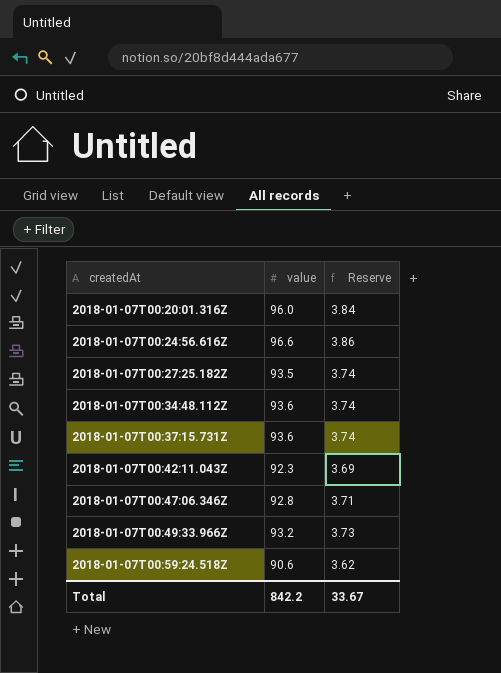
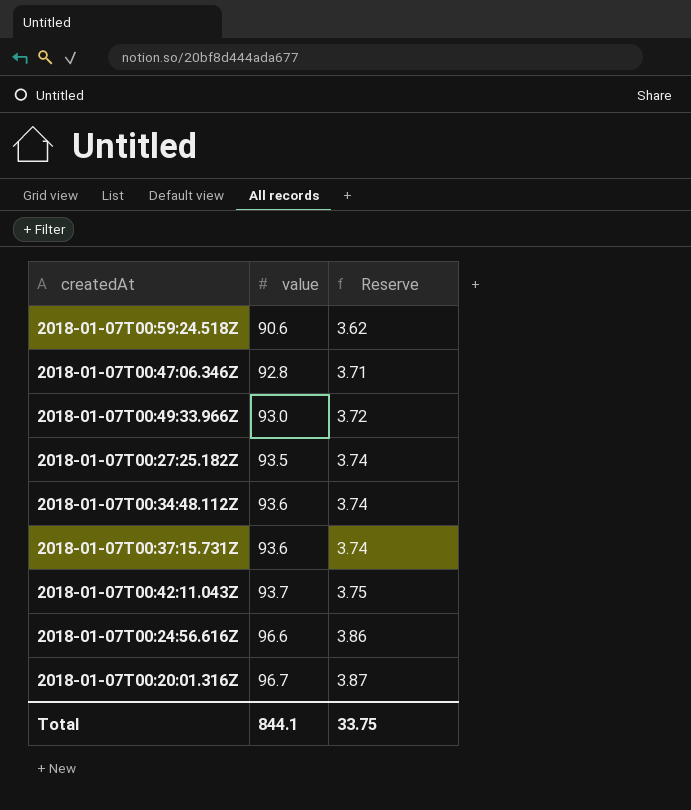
row order: createdAt ascending -> value ascending
2018-01-07T00:49:33.966Z | value: 93.2 -> 93.0
2018-01-07T00:49:33.966Z | Reserve: 3.73 -> 3.72
2018-01-07T00:42:11.043Z | value: 92.3 -> 93.7
2018-01-07T00:42:11.043Z | Reserve: 3.69 -> 3.75
2018-01-07T00:20:01.316Z | value: 96.0 -> 96.7
2018-01-07T00:20:01.316Z | Reserve: 3.84 -> 3.87
Total | value: 842.2 -> 844.1
Total | Reserve: 33.67 -> 33.75

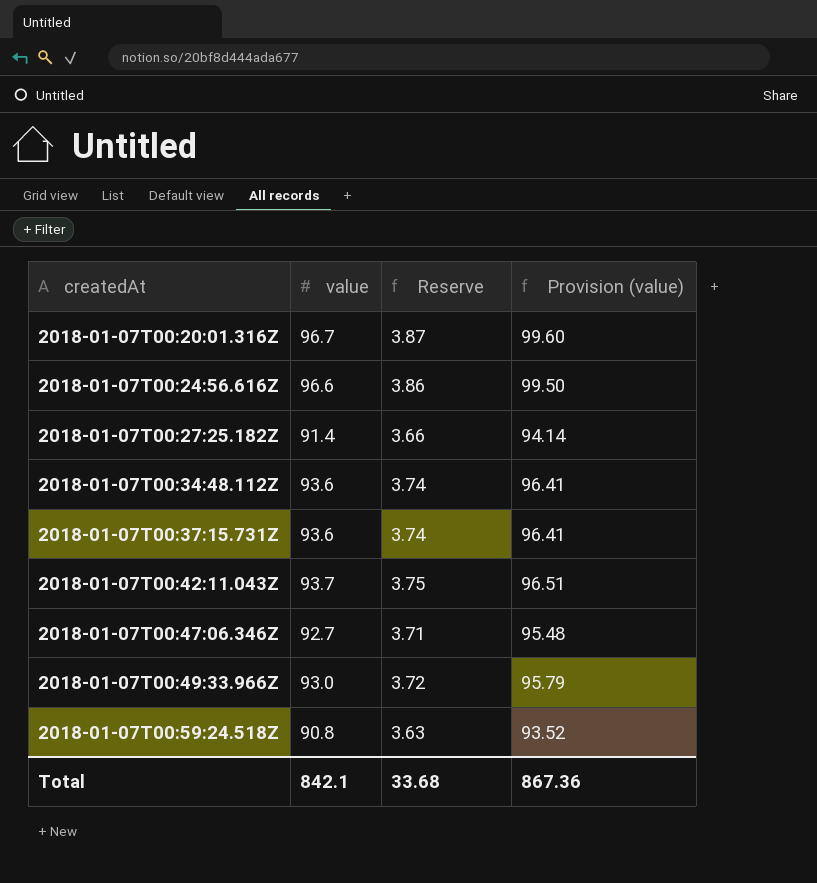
row order: value ascending -> createdAt ascending
column Provision (value) | formula: none -> [value] * 1.03
2018-01-07T00:27:25.182Z | value: 93.5 -> 91.4
2018-01-07T00:27:25.182Z | Reserve: 3.74 -> 3.66
2018-01-07T00:47:06.346Z | value: 92.8 -> 92.7
2018-01-07T00:59:24.518Z | value: 90.6 -> 90.8
2018-01-07T00:59:24.518Z | Reserve: 3.62 -> 3.63
Total | value: 844.1 -> 842.1
Total | Reserve: 33.75 -> 33.68

